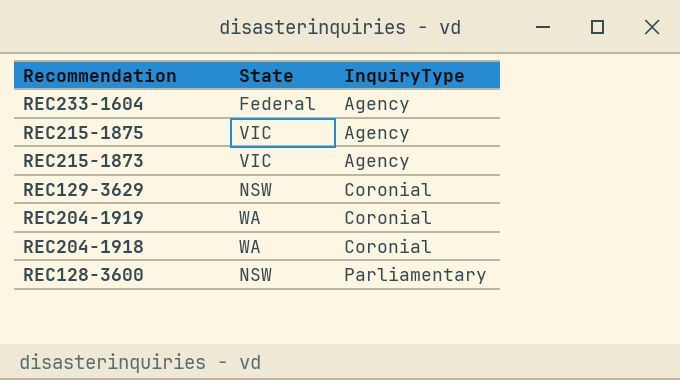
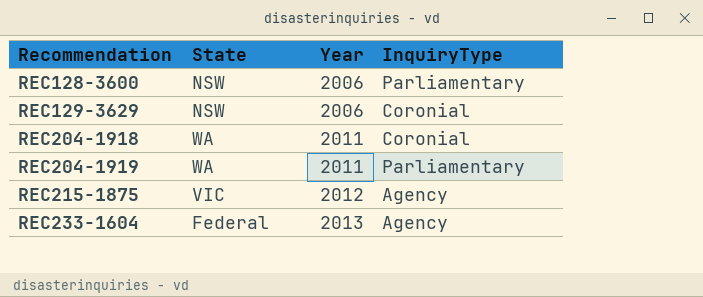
row order: InquiryType ascending -> Recommendation ascending
column Year | position: none -> 3
row REC215-1873: VIC | Agency -> none
REC204-1919 | InquiryType: Coronial -> Parliamentary

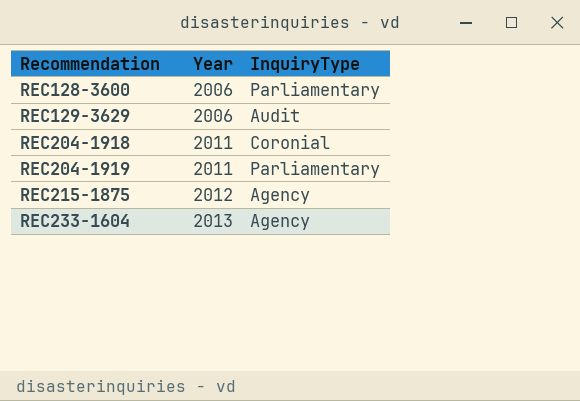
column State | position: 2 -> none
REC129-3629 | InquiryType: Coronial -> Audit

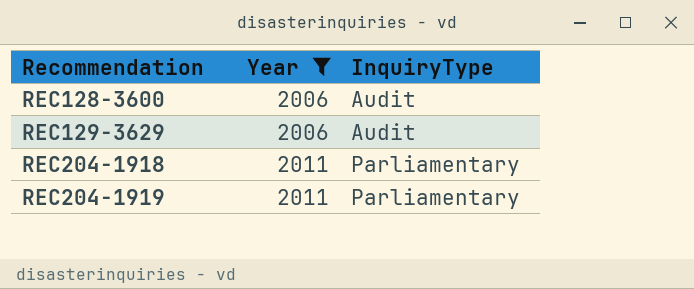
filter: none -> Year <= 2011
REC128-3600 | InquiryType: Parliamentary -> Audit
REC204-1918 | InquiryType: Coronial -> Parliamentary

